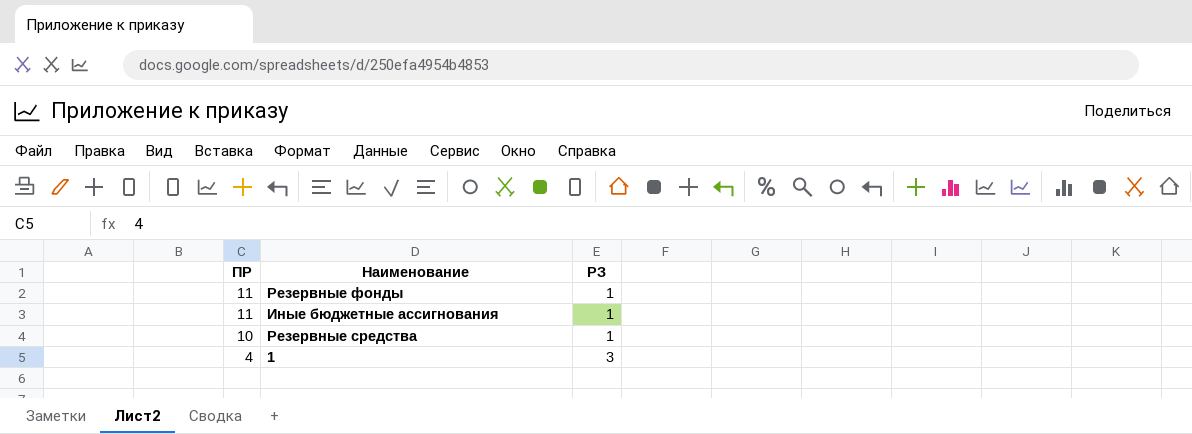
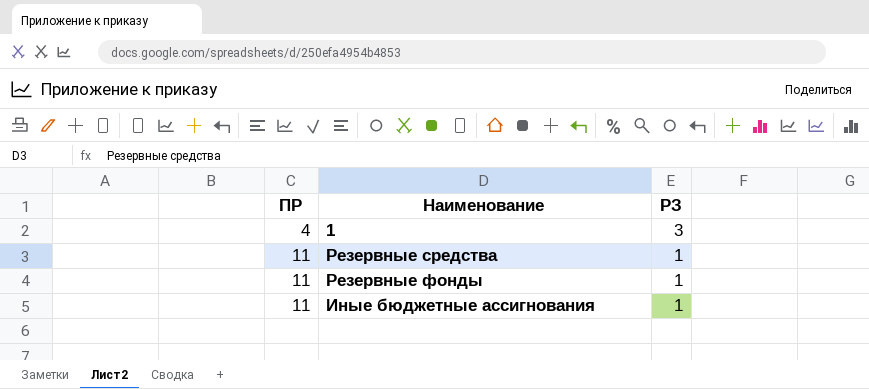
row order: ПР descending -> ПР ascending
Резервные средства | ПР: 10 -> 11

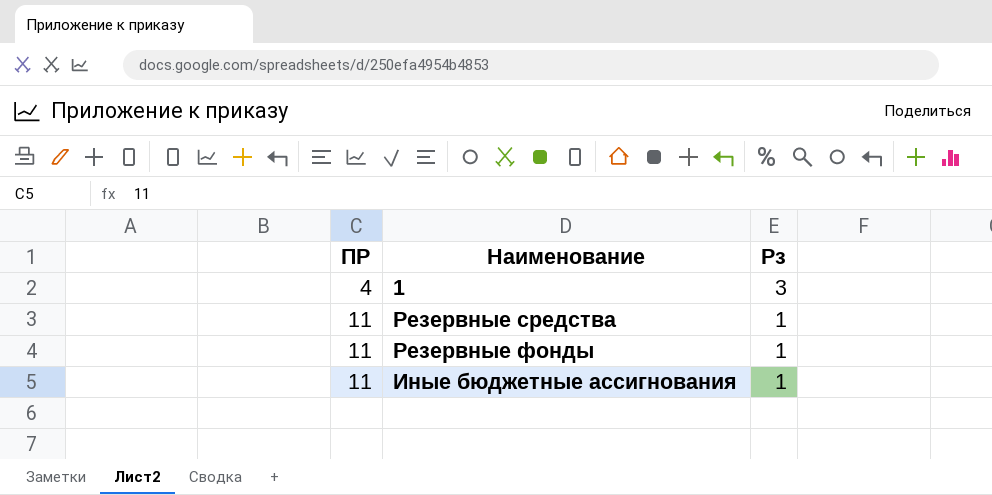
column name: РЗ -> Рз

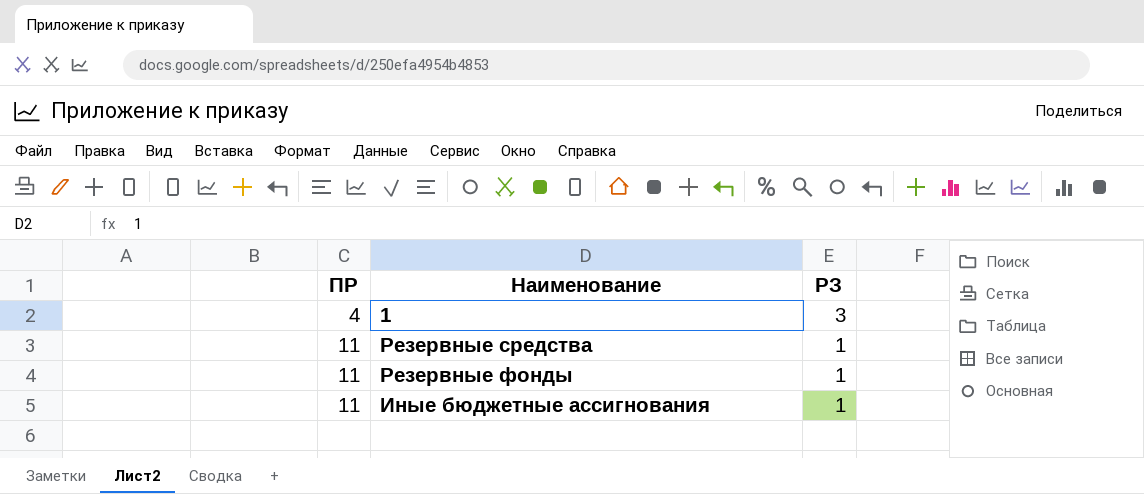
column name: Рз -> РЗ

